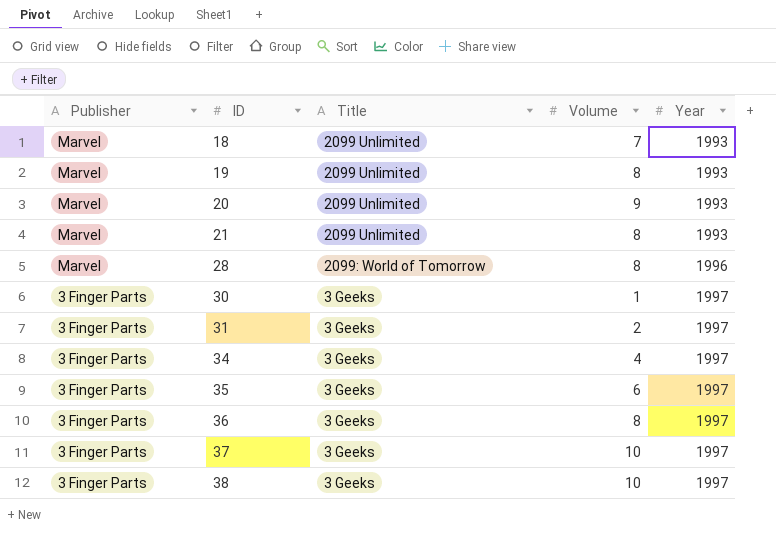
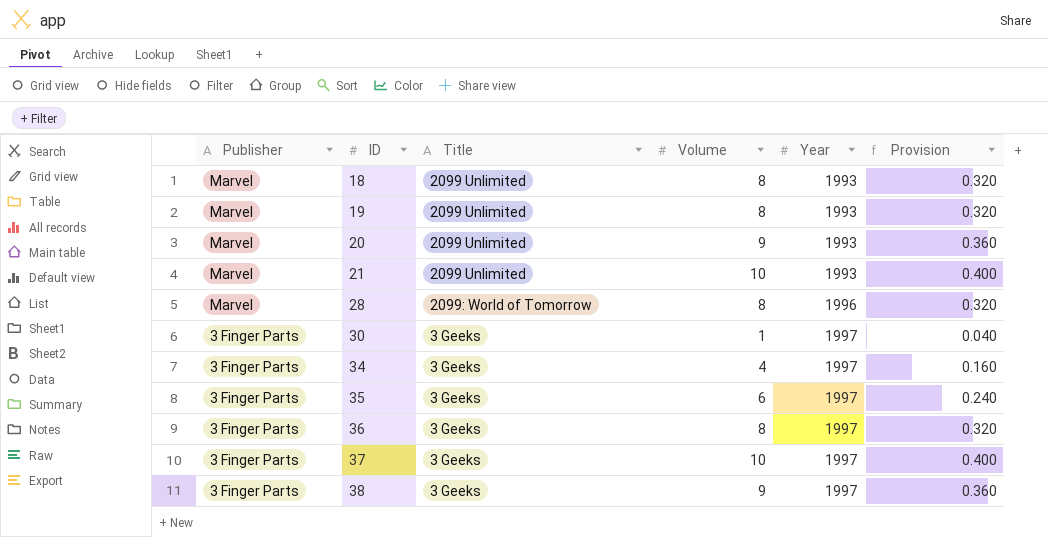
column Provision | formula: none -> [Volume] * 0.04
row 31: 3 Finger Parts | 3 Geeks | 2 | 1997 -> none
18 | Volume: 7 -> 8
21 | Volume: 8 -> 10
38 | Volume: 10 -> 9

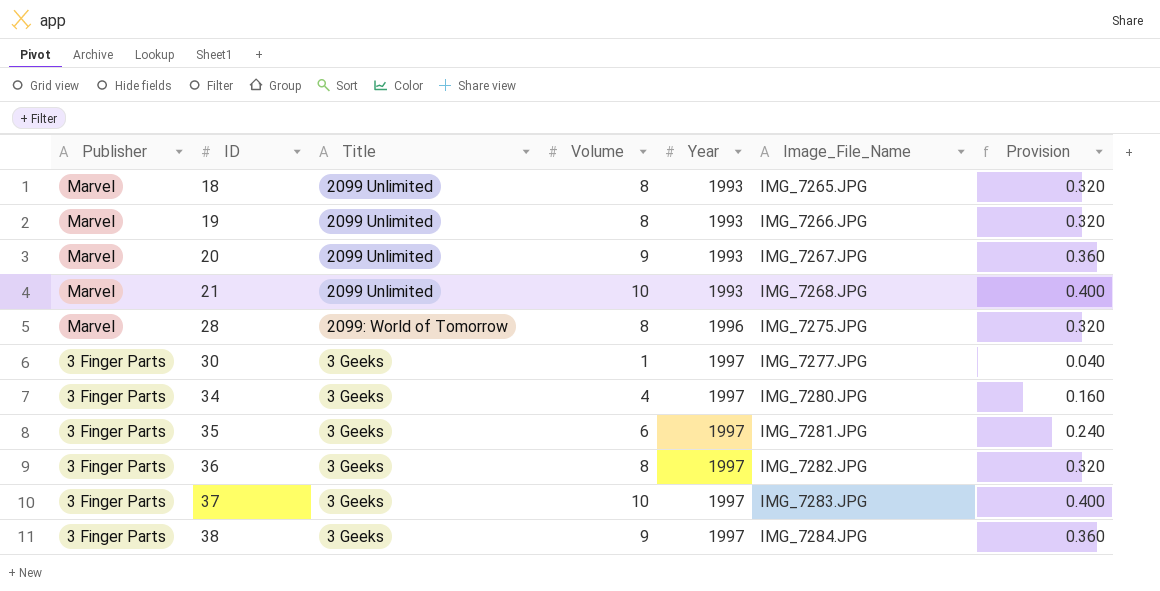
column Image_File_Name | position: none -> 6

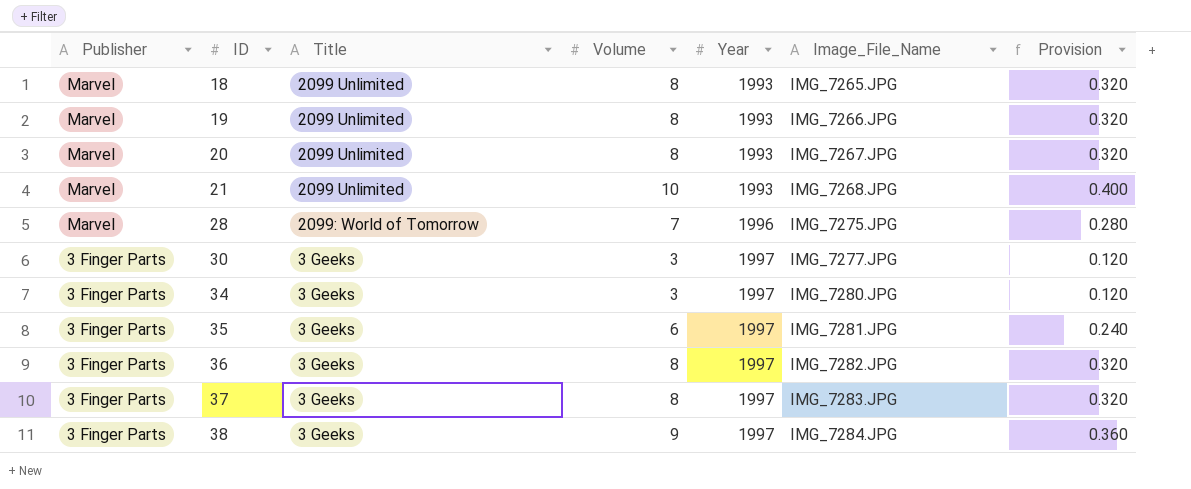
20 | Volume: 9 -> 8
20 | Provision: 0.360 -> 0.320
28 | Volume: 8 -> 7
28 | Provision: 0.320 -> 0.280
30 | Volume: 1 -> 3
30 | Provision: 0.040 -> 0.120
34 | Volume: 4 -> 3
34 | Provision: 0.160 -> 0.120
37 | Volume: 10 -> 8
37 | Provision: 0.400 -> 0.320

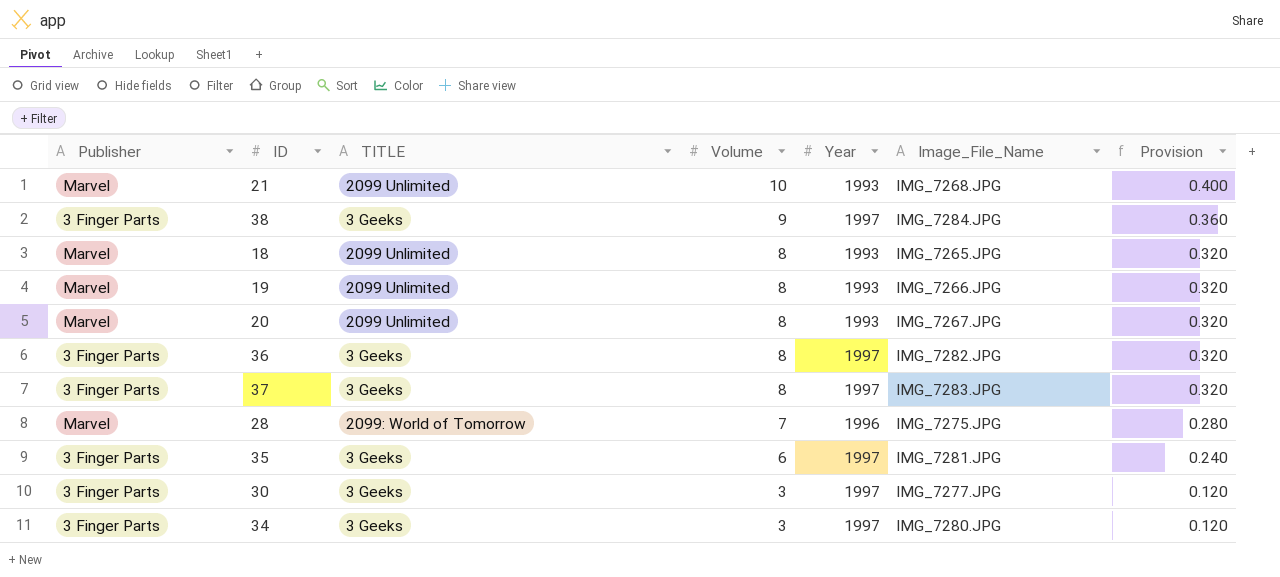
row order: Publisher descending -> Volume descending
column name: Title -> TITLE

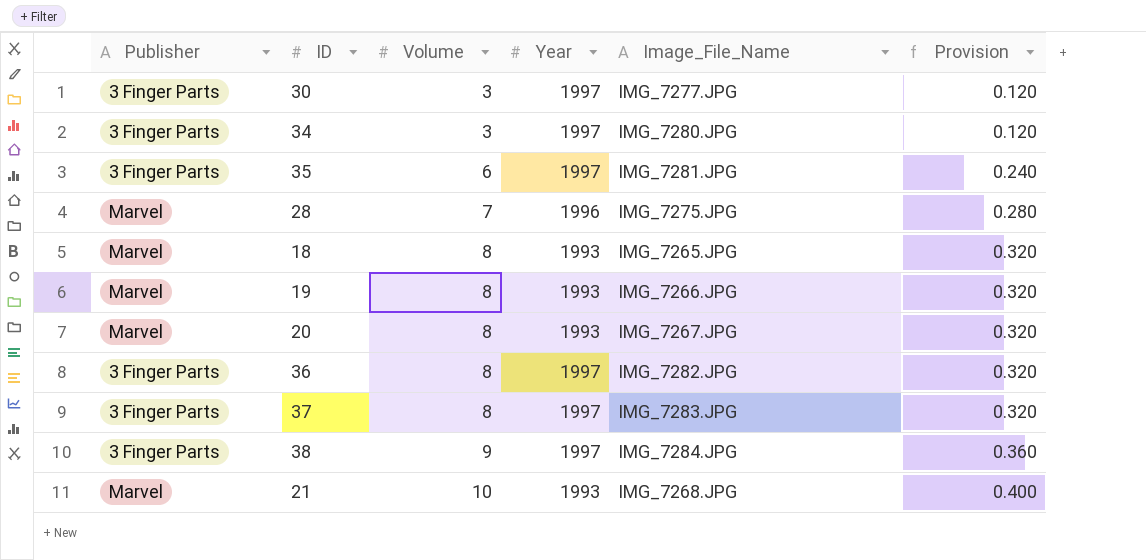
row order: Volume descending -> Volume ascending
column TITLE | position: 3 -> none

